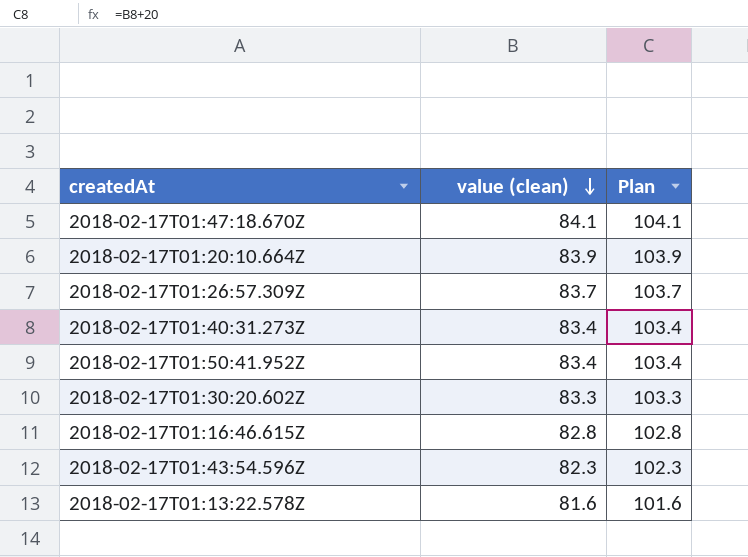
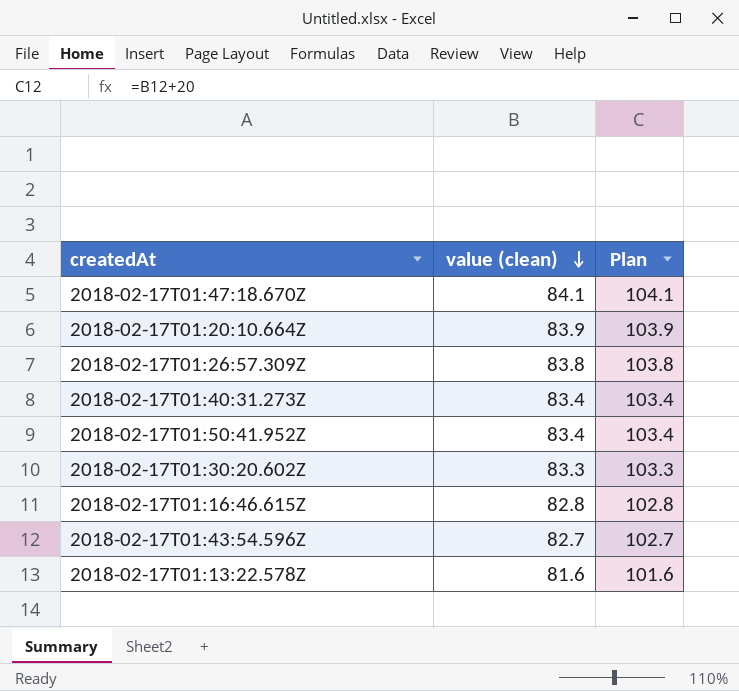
2018-02-17T01:26:57.309Z | value (clean): 83.7 -> 83.8
2018-02-17T01:26:57.309Z | Plan: 103.7 -> 103.8
2018-02-17T01:43:54.596Z | value (clean): 82.3 -> 82.7
2018-02-17T01:43:54.596Z | Plan: 102.3 -> 102.7

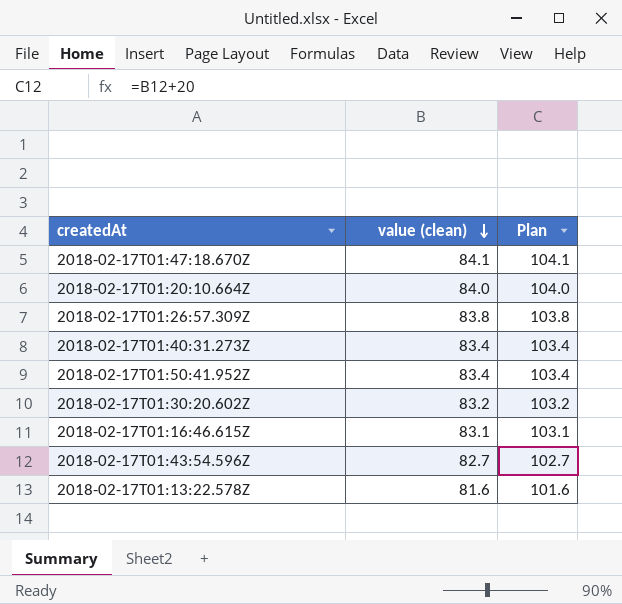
2018-02-17T01:20:10.664Z | value (clean): 83.9 -> 84.0
2018-02-17T01:20:10.664Z | Plan: 103.9 -> 104.0
2018-02-17T01:30:20.602Z | value (clean): 83.3 -> 83.2
2018-02-17T01:30:20.602Z | Plan: 103.3 -> 103.2
2018-02-17T01:16:46.615Z | value (clean): 82.8 -> 83.1
2018-02-17T01:16:46.615Z | Plan: 102.8 -> 103.1

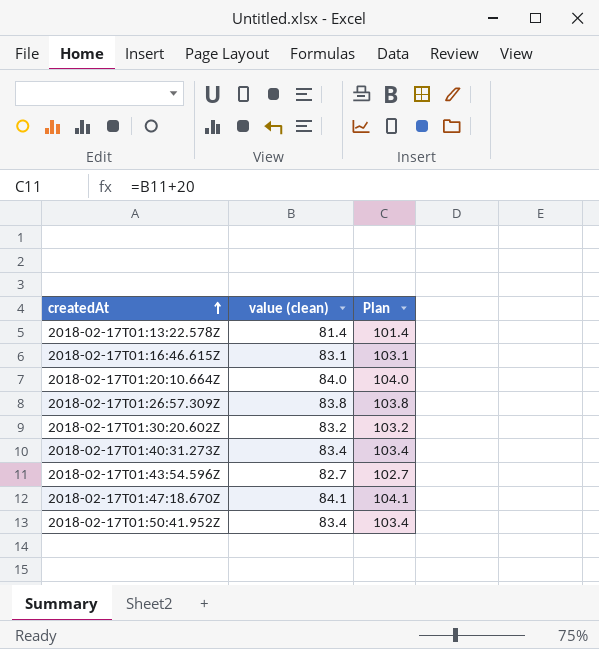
row order: value (clean) descending -> createdAt ascending
2018-02-17T01:13:22.578Z | value (clean): 81.6 -> 81.4
2018-02-17T01:13:22.578Z | Plan: 101.6 -> 101.4

